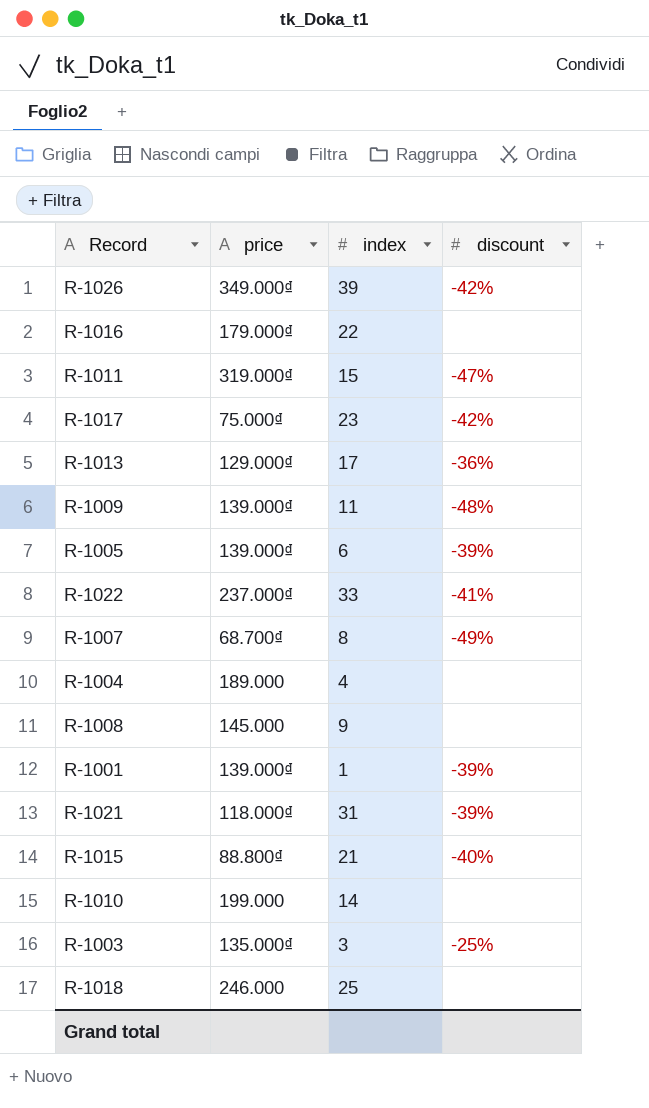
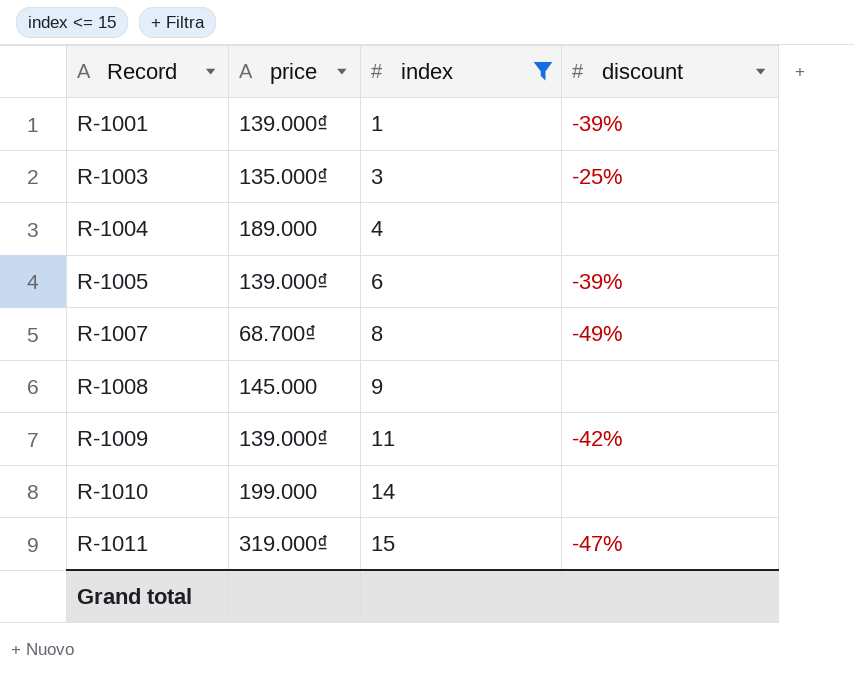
filter: none -> index <= 15
row order: none -> Record ascending
R-1009 | discount: -48% -> -42%

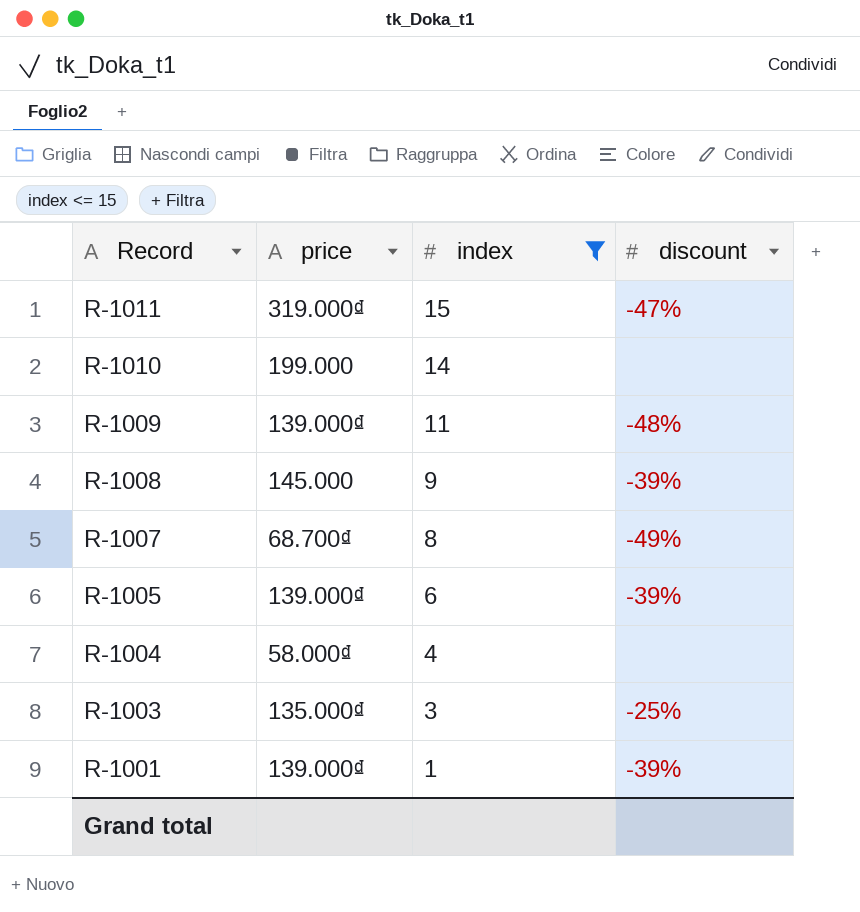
row order: Record ascending -> Record descending
R-1009 | discount: -42% -> -48%
R-1008 | discount: none -> -39%
R-1004 | price: 189.000 -> 58.000₫

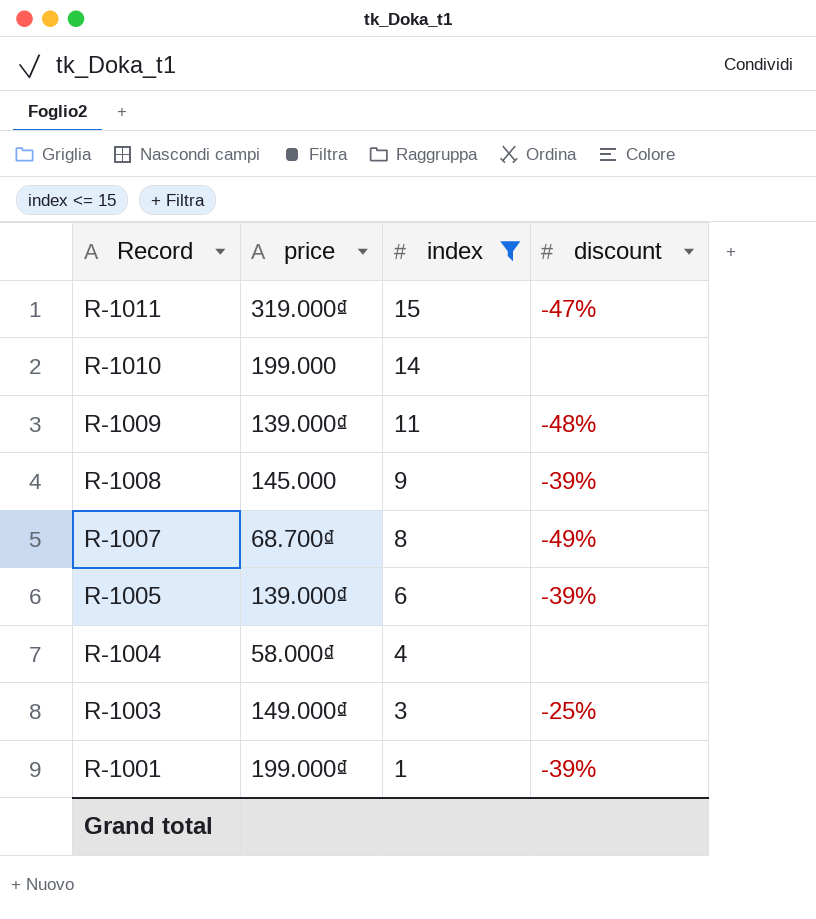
R-1003 | price: 135.000₫ -> 149.000₫
R-1001 | price: 139.000₫ -> 199.000₫

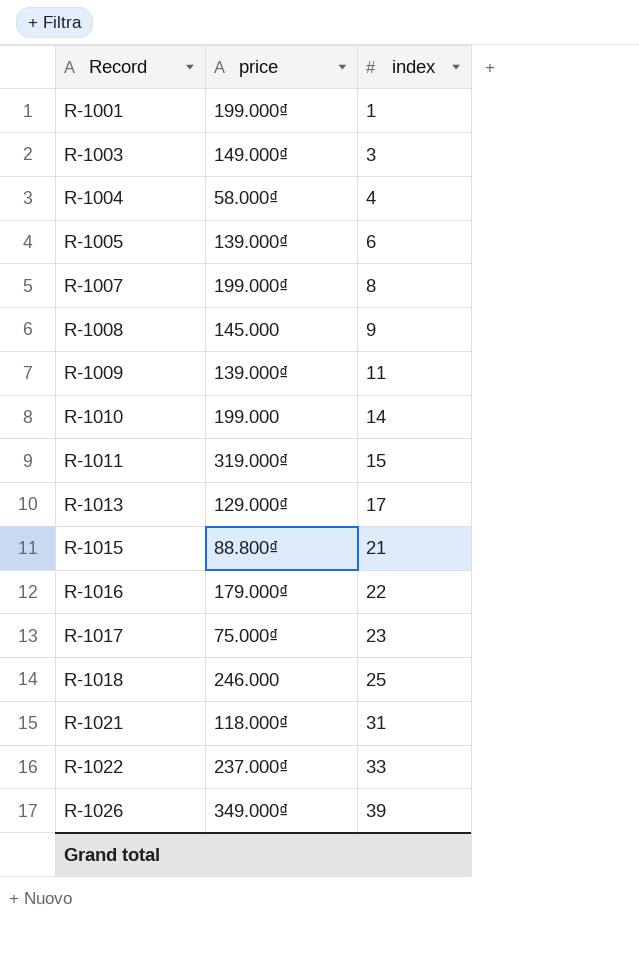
filter: index <= 15 -> none
row order: Record descending -> Record ascending
column discount | position: 4 -> none
R-1007 | price: 68.700₫ -> 199.000₫

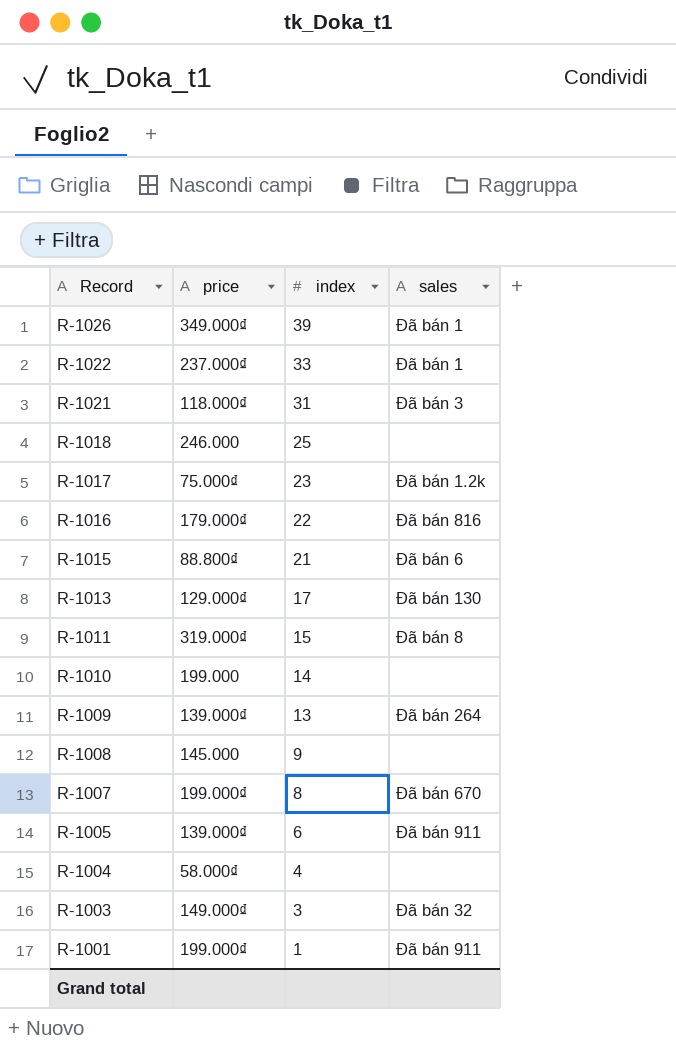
row order: Record ascending -> Record descending
column sales | position: none -> 4
R-1009 | index: 11 -> 13

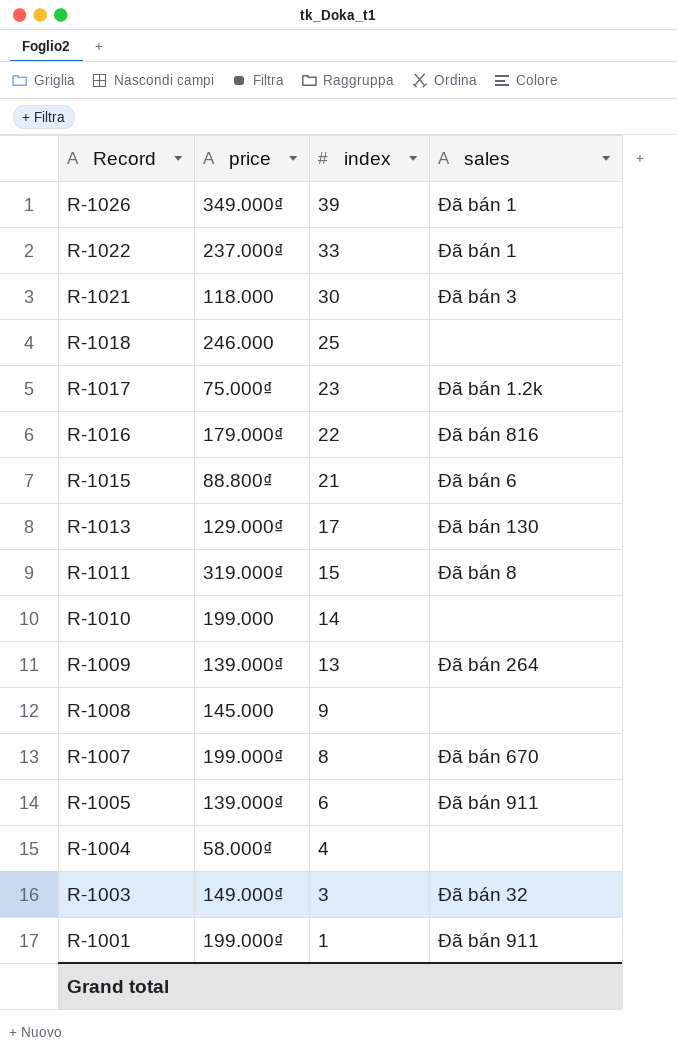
R-1021 | price: 118.000₫ -> 118.000
R-1021 | index: 31 -> 30

